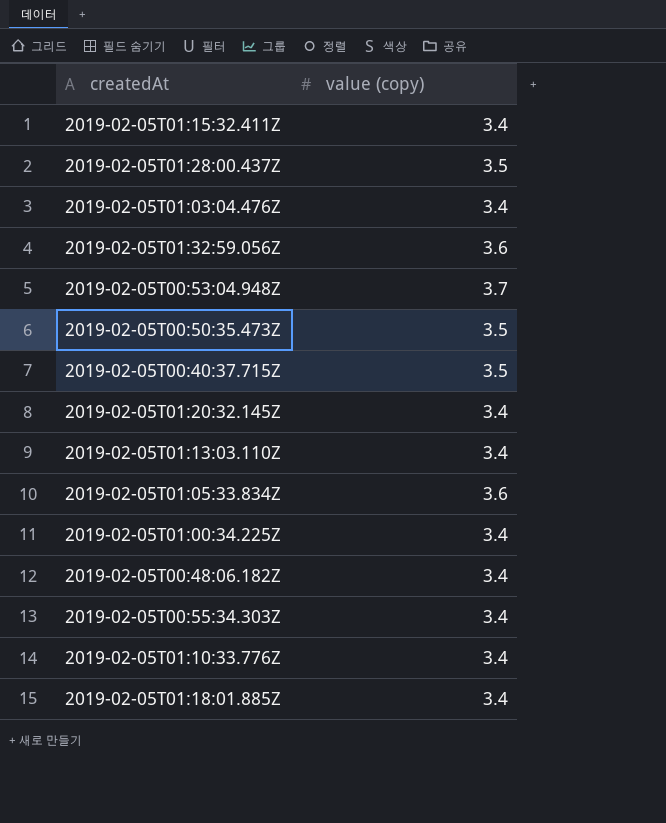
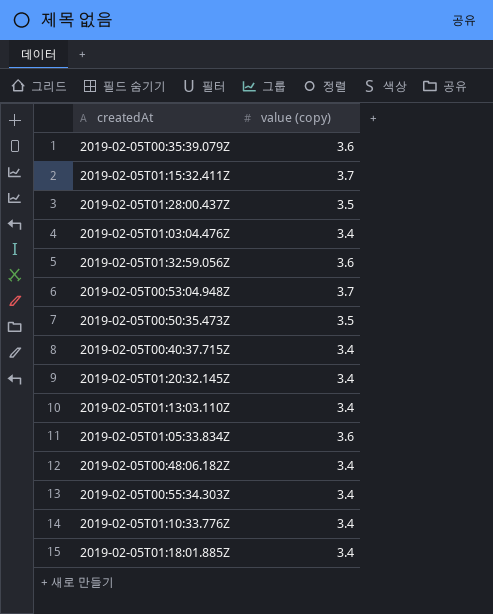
row 2019-02-05T01:00:34.225Z: 3.4 -> none
row 2019-02-05T00:35:39.079Z: none -> 3.6
2019-02-05T01:15:32.411Z | value (copy): 3.4 -> 3.7
2019-02-05T00:40:37.715Z | value (copy): 3.5 -> 3.4

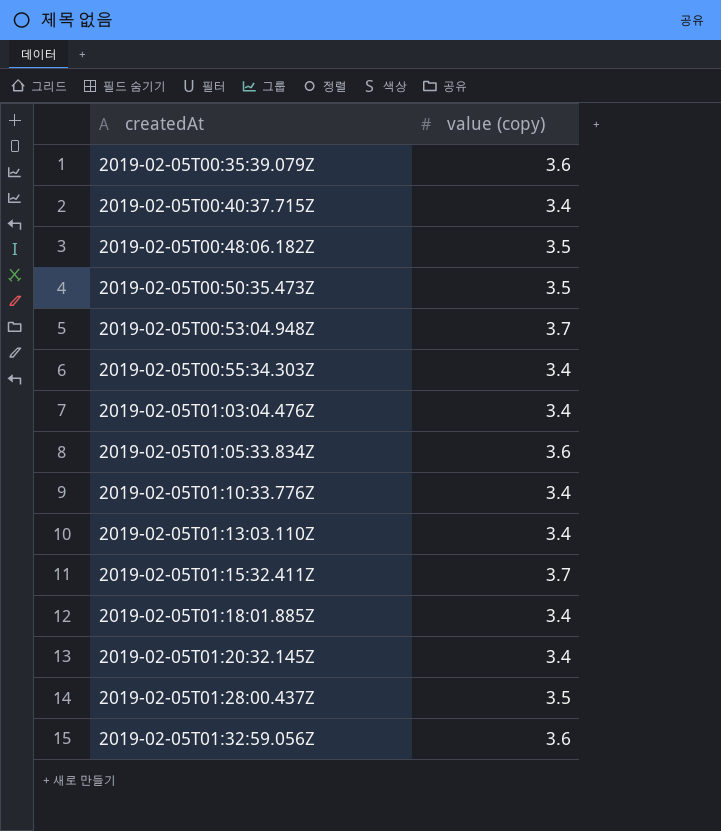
row order: none -> createdAt ascending
2019-02-05T00:48:06.182Z | value (copy): 3.4 -> 3.5

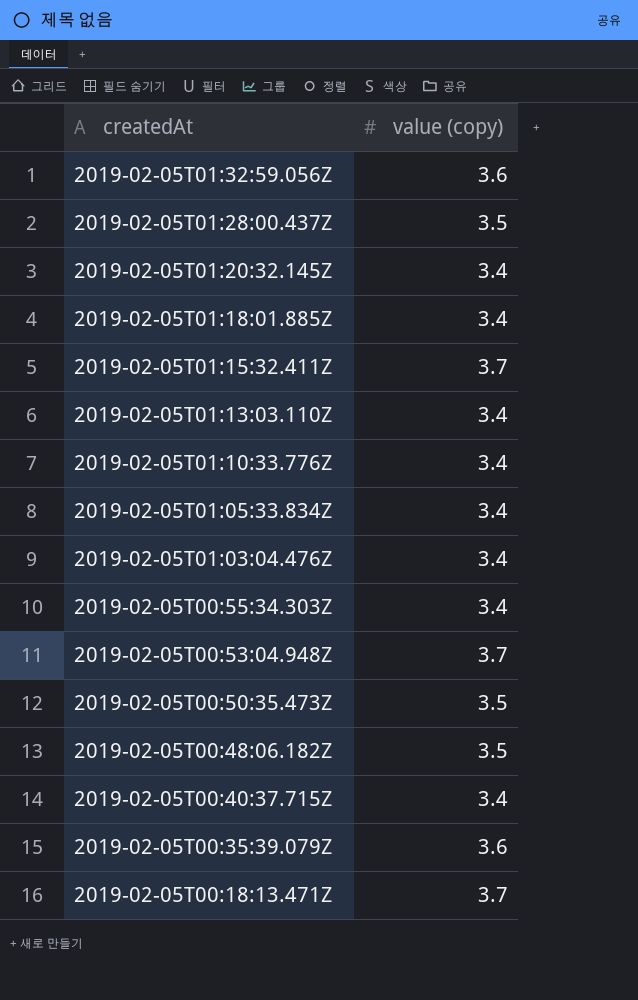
row order: createdAt ascending -> createdAt descending
2019-02-05T01:05:33.834Z | value (copy): 3.6 -> 3.4
row 2019-02-05T00:18:13.471Z: none -> 3.7

